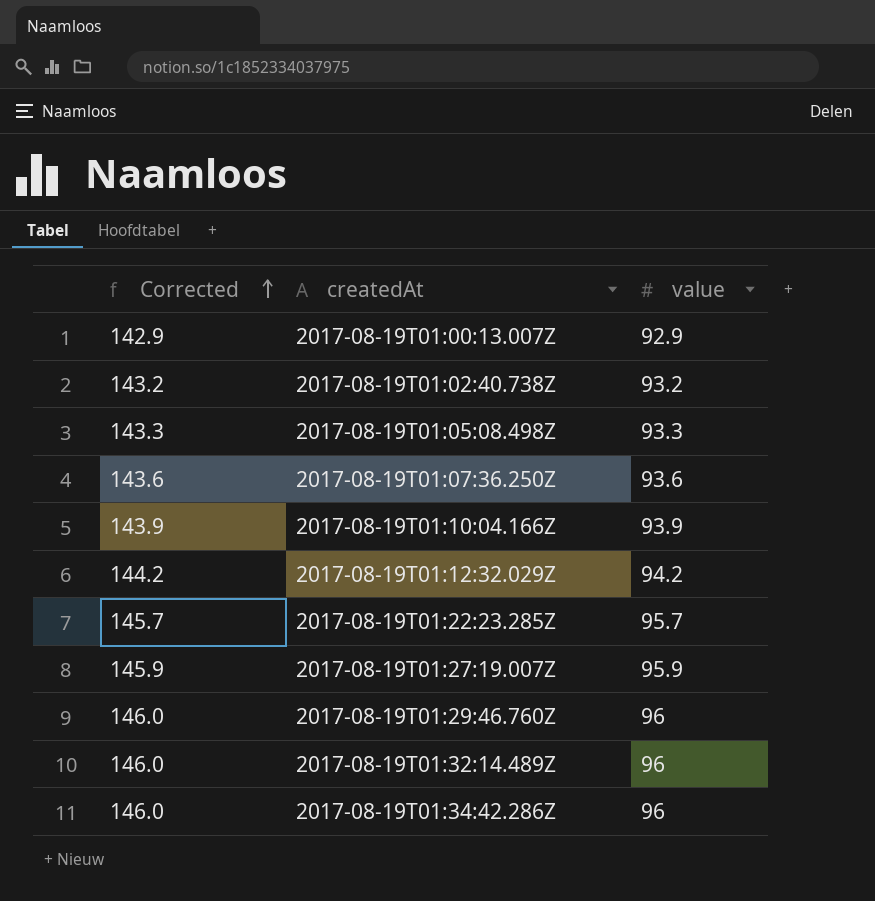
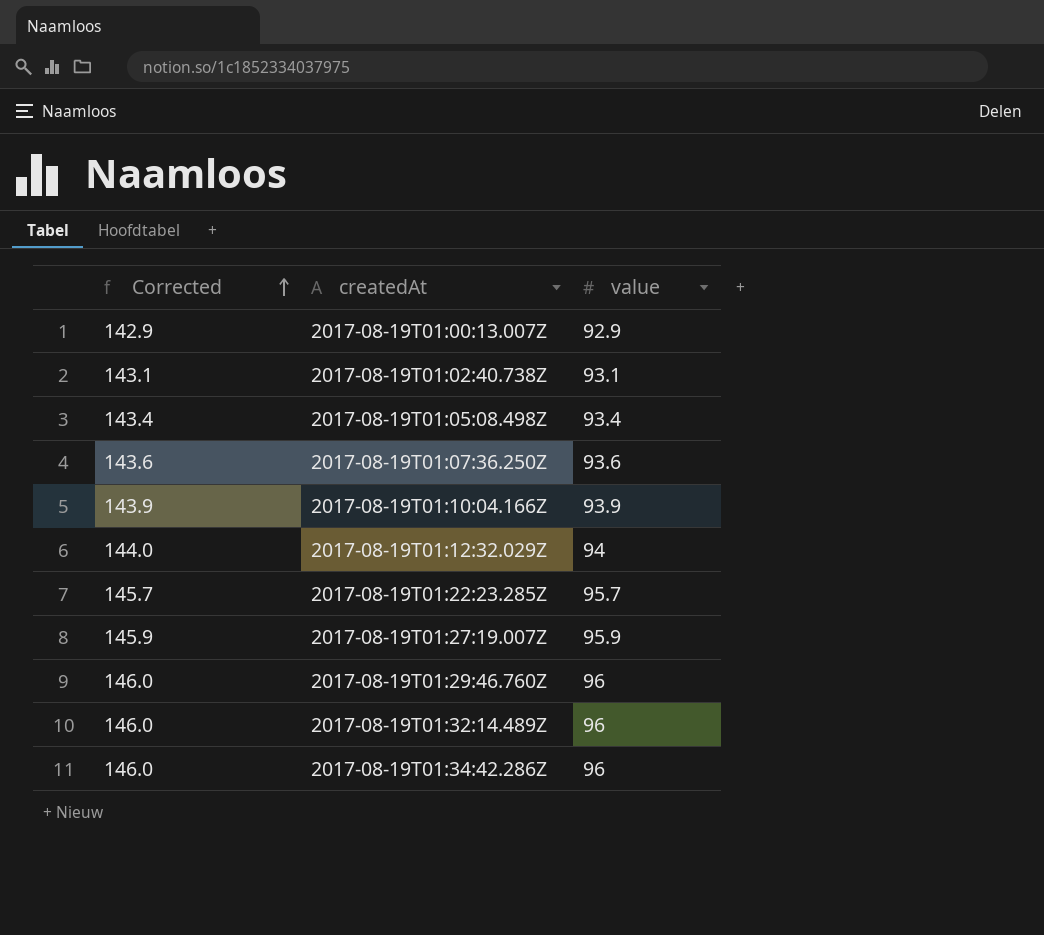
2017-08-19T01:02:40.738Z | Corrected: 143.2 -> 143.1
2017-08-19T01:02:40.738Z | value: 93.2 -> 93.1
2017-08-19T01:05:08.498Z | Corrected: 143.3 -> 143.4
2017-08-19T01:05:08.498Z | value: 93.3 -> 93.4
2017-08-19T01:12:32.029Z | Corrected: 144.2 -> 144.0
2017-08-19T01:12:32.029Z | value: 94.2 -> 94

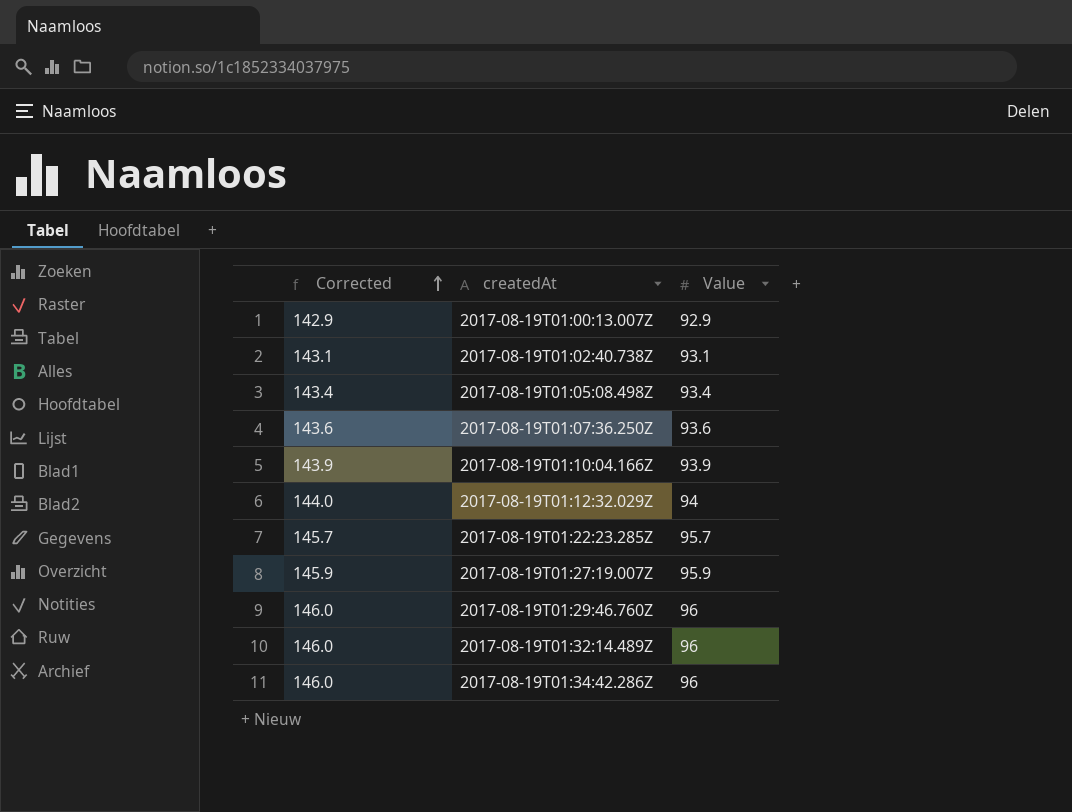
column name: value -> Value

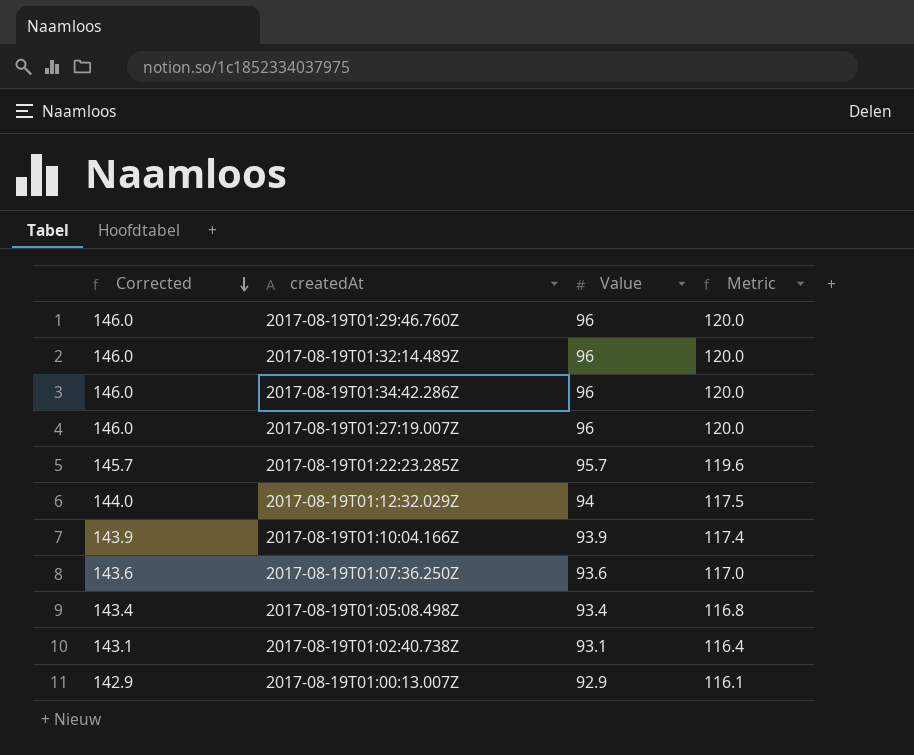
row order: Corrected ascending -> Corrected descending
column Metric | formula: none -> [Value] * 1.25
2017-08-19T01:27:19.007Z | Corrected: 145.9 -> 146.0
2017-08-19T01:27:19.007Z | Value: 95.9 -> 96

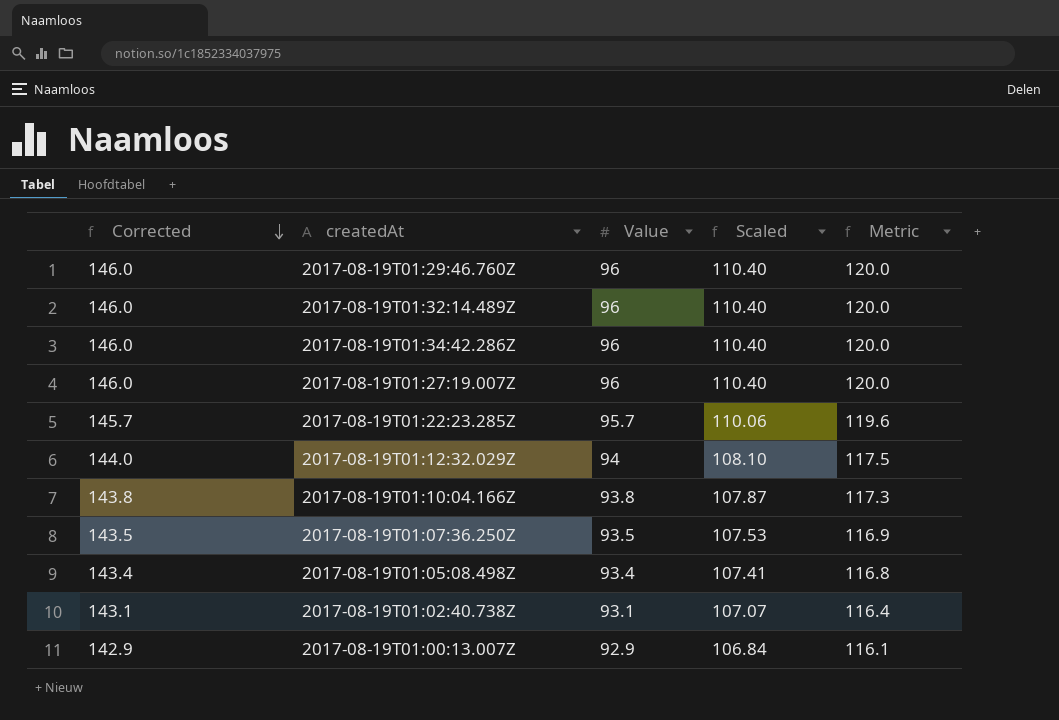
column Scaled | formula: none -> [Value] * 1.15
2017-08-19T01:10:04.166Z | Corrected: 143.9 -> 143.8
2017-08-19T01:10:04.166Z | Value: 93.9 -> 93.8
2017-08-19T01:10:04.166Z | Metric: 117.4 -> 117.3
2017-08-19T01:07:36.250Z | Corrected: 143.6 -> 143.5
2017-08-19T01:07:36.250Z | Value: 93.6 -> 93.5
2017-08-19T01:07:36.250Z | Metric: 117.0 -> 116.9

